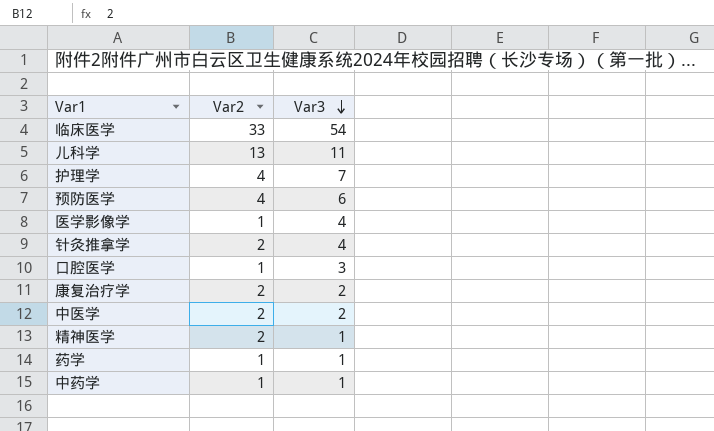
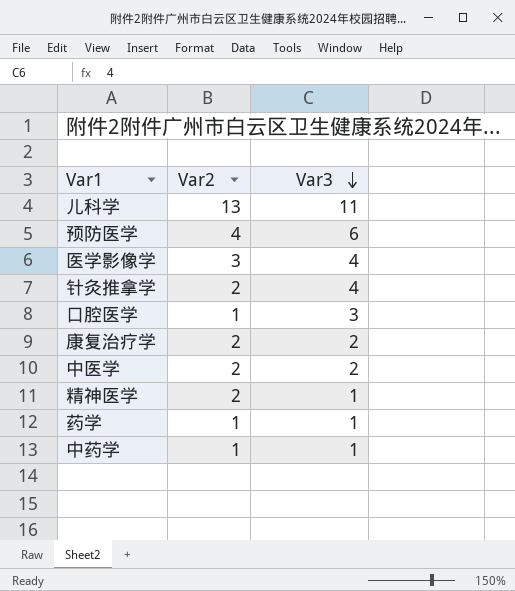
row 临床医学: 33 | 54 -> none
row 护理学: 4 | 7 -> none
医学影像学 | Var2: 1 -> 3

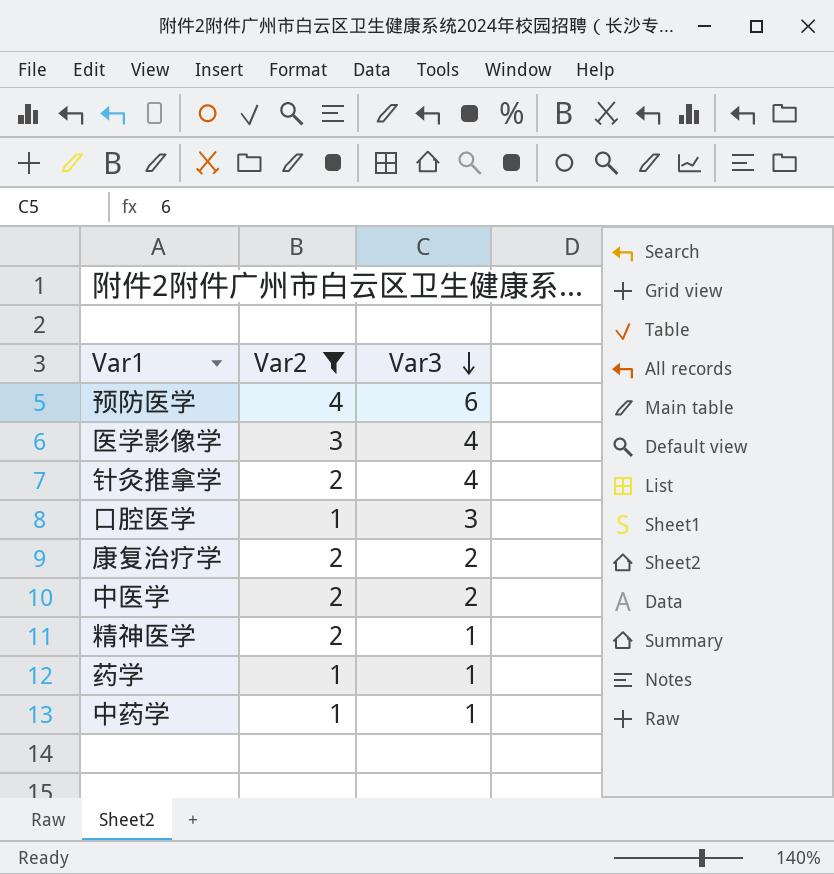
filter: none -> Var2 != 13

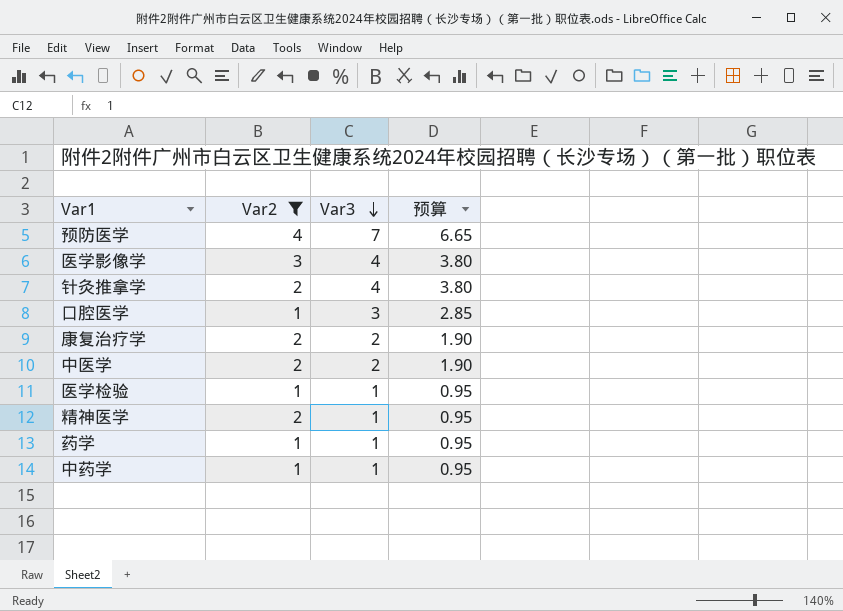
column 预算 | formula: none -> [Var3] * 0.95
预防医学 | Var3: 6 -> 7
row 医学检验: none -> 1 | 1 | 0.95

